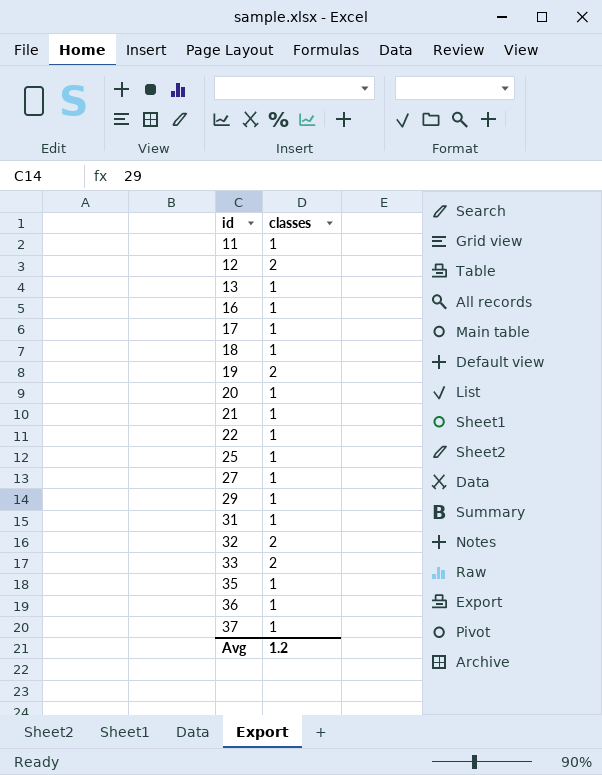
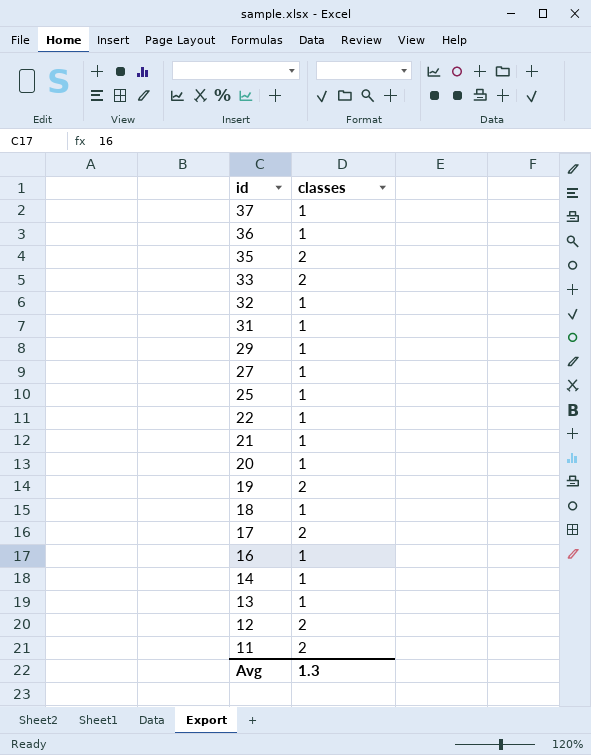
row order: id ascending -> id descending
35 | classes: 1 -> 2
32 | classes: 2 -> 1
17 | classes: 1 -> 2
row 14: none -> 1
11 | classes: 1 -> 2
Avg | classes: 1.2 -> 1.3

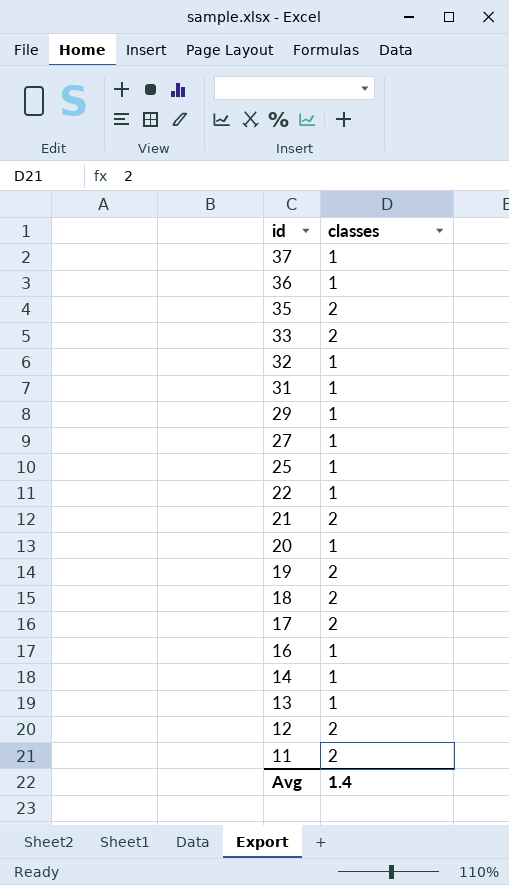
21 | classes: 1 -> 2
18 | classes: 1 -> 2
Avg | classes: 1.3 -> 1.4

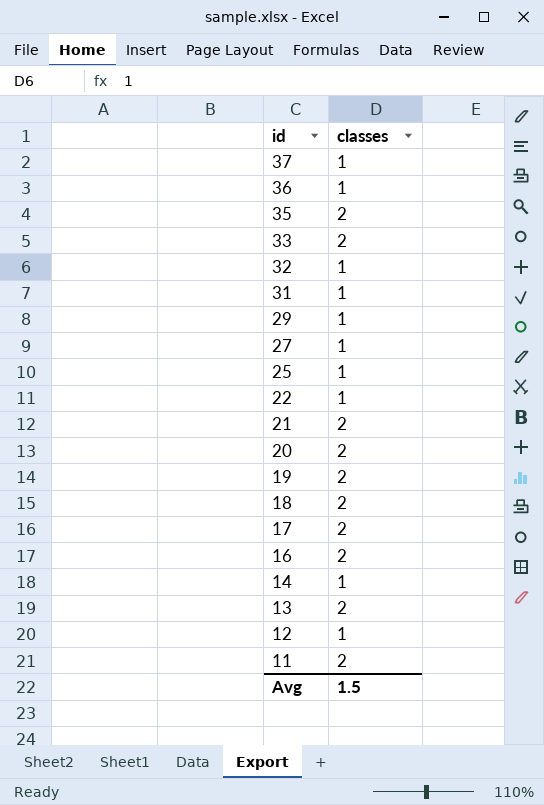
20 | classes: 1 -> 2
16 | classes: 1 -> 2
13 | classes: 1 -> 2
12 | classes: 2 -> 1
Avg | classes: 1.4 -> 1.5

